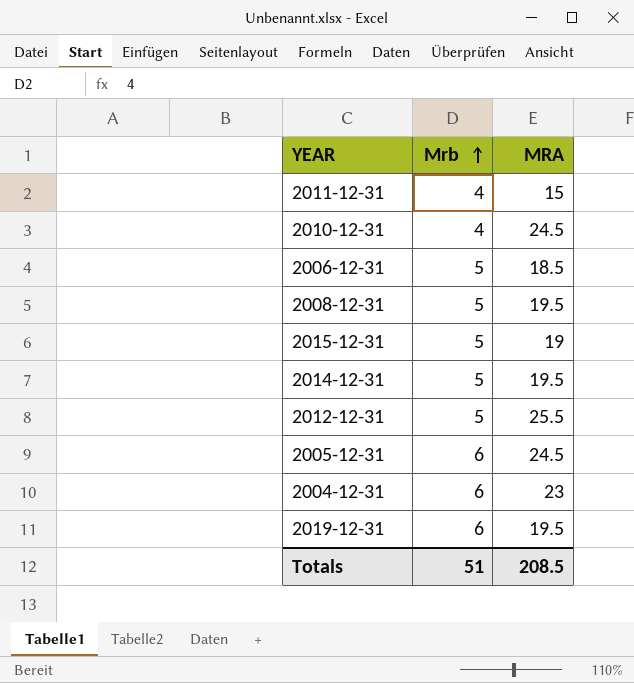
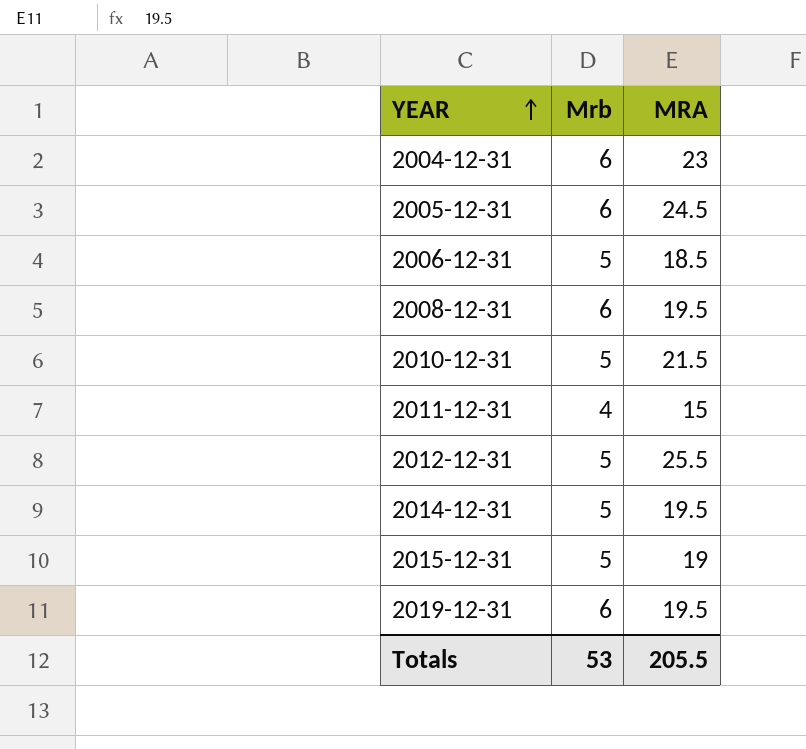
row order: Mrb ascending -> YEAR ascending
2008-12-31 | Mrb: 5 -> 6
2010-12-31 | Mrb: 4 -> 5
2010-12-31 | MRA: 24.5 -> 21.5
Totals | Mrb: 51 -> 53
Totals | MRA: 208.5 -> 205.5

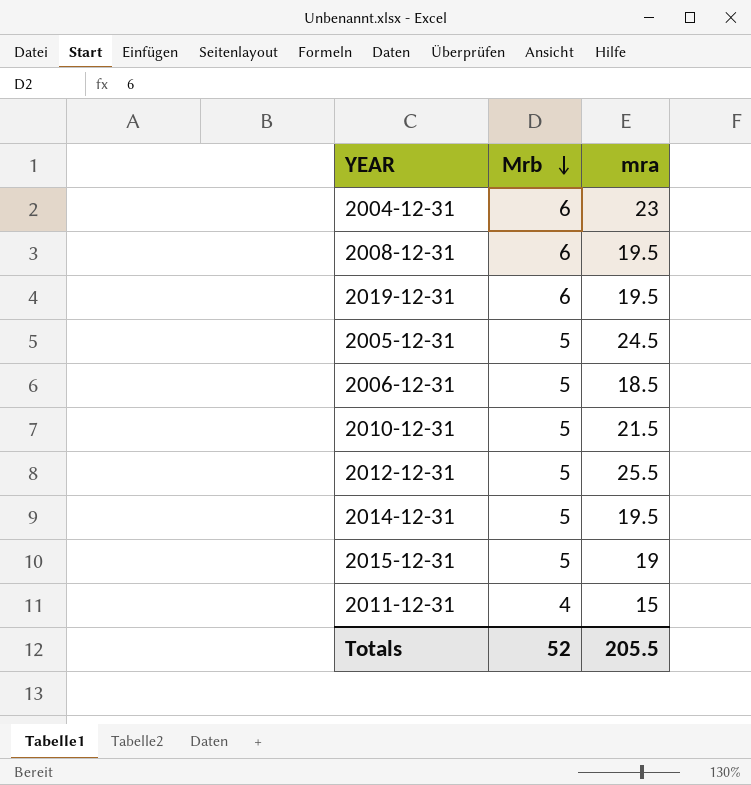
row order: YEAR ascending -> Mrb descending
column name: MRA -> mra
2005-12-31 | Mrb: 6 -> 5
Totals | Mrb: 53 -> 52

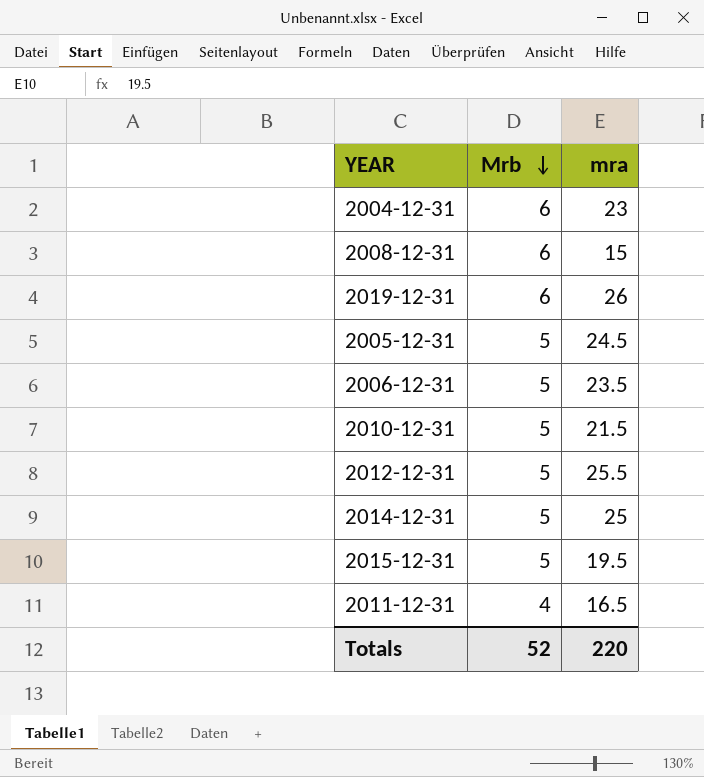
2008-12-31 | mra: 19.5 -> 15
2019-12-31 | mra: 19.5 -> 26
2006-12-31 | mra: 18.5 -> 23.5
2014-12-31 | mra: 19.5 -> 25
2015-12-31 | mra: 19 -> 19.5
2011-12-31 | mra: 15 -> 16.5
Totals | mra: 205.5 -> 220

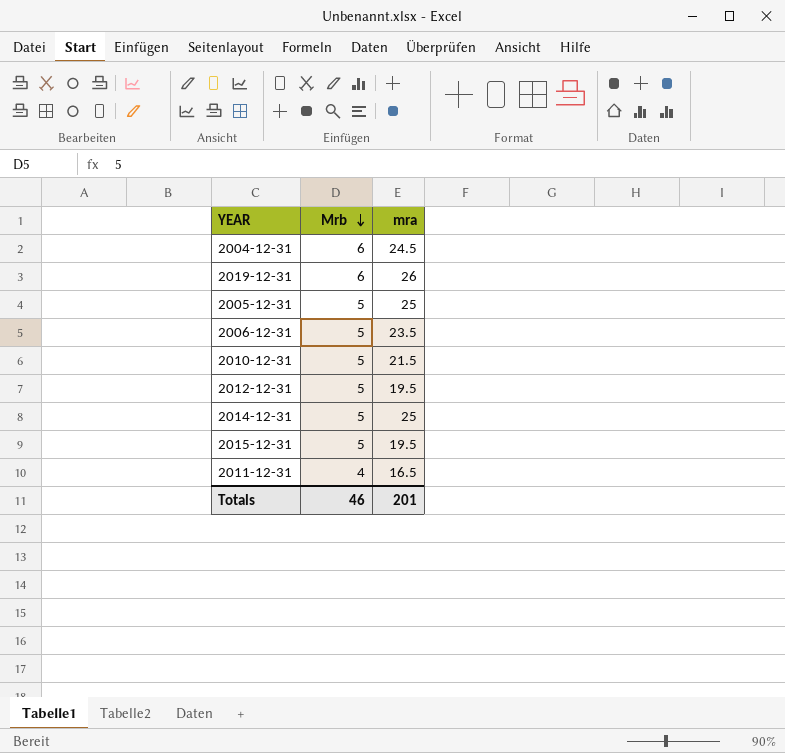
row 2008-12-31: 6 | 15 -> none
2004-12-31 | mra: 23 -> 24.5
2005-12-31 | mra: 24.5 -> 25
2012-12-31 | mra: 25.5 -> 19.5
Totals | Mrb: 52 -> 46
Totals | mra: 220 -> 201

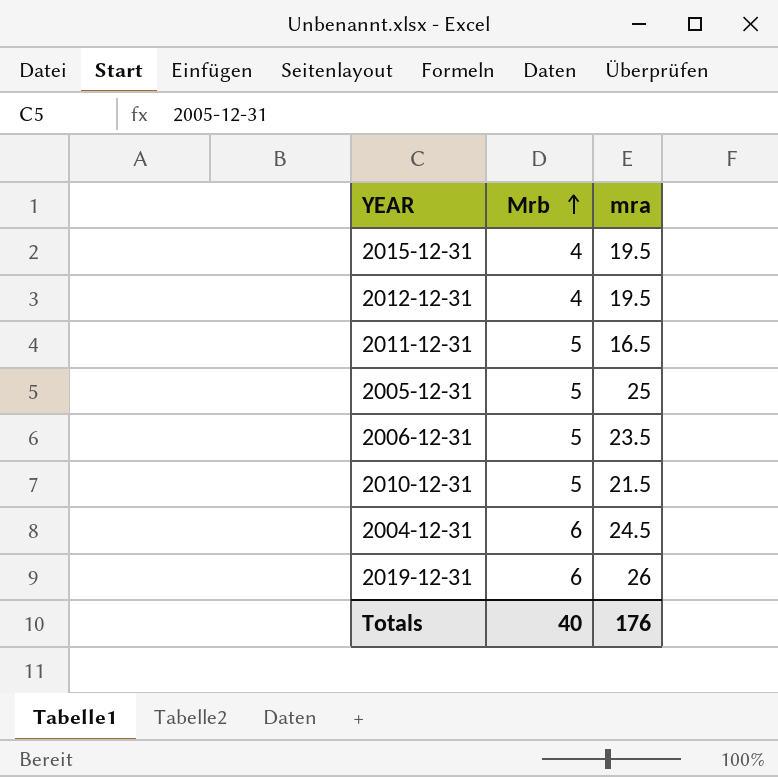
row order: Mrb descending -> Mrb ascending
row 2014-12-31: 5 | 25 -> none
2015-12-31 | Mrb: 5 -> 4
2012-12-31 | Mrb: 5 -> 4
2011-12-31 | Mrb: 4 -> 5
Totals | Mrb: 46 -> 40
Totals | mra: 201 -> 176

